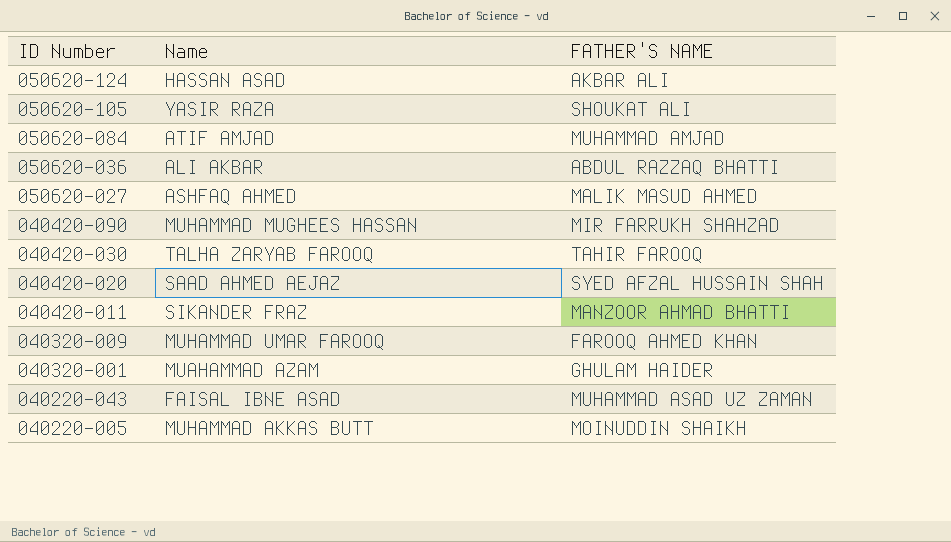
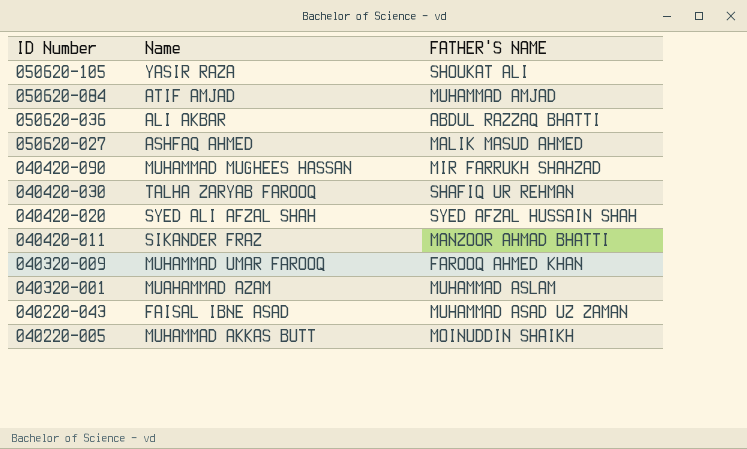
row 050620-124: HASSAN ASAD | AKBAR ALI -> none
040420-030 | FATHER'S NAME: TAHIR FAROOQ -> SHAFIQ UR REHMAN
040420-020 | Name: SAAD AHMED AEJAZ -> SYED ALI AFZAL SHAH
040320-001 | FATHER'S NAME: GHULAM HAIDER -> MUHAMMAD ASLAM

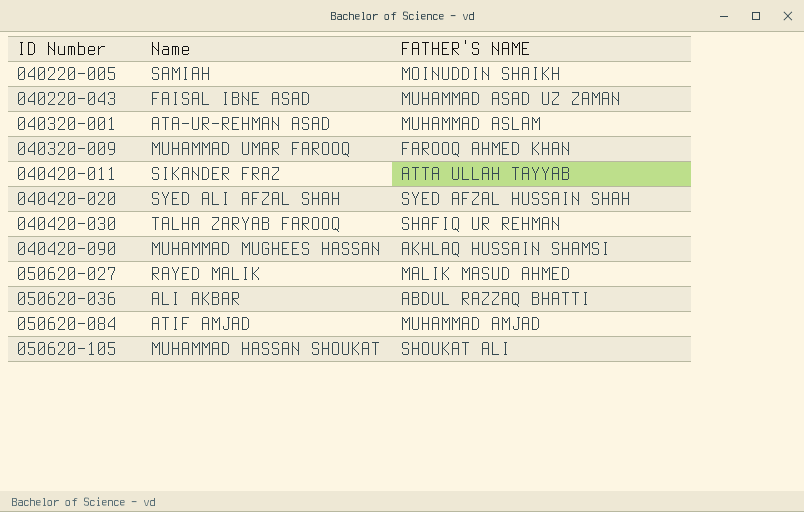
row order: ID Number descending -> ID Number ascending
040220-005 | Name: MUHAMMAD AKKAS BUTT -> SAMIAH
040320-001 | Name: MUAHAMMAD AZAM -> ATA-UR-REHMAN ASAD
040420-011 | FATHER'S NAME: MANZOOR AHMAD BHATTI -> ATTA ULLAH TAYYAB
040420-090 | FATHER'S NAME: MIR FARRUKH SHAHZAD -> AKHLAQ HUSSAIN SHAMSI
050620-027 | Name: ASHFAQ AHMED -> RAYED MALIK
050620-105 | Name: YASIR RAZA -> MUHAMMAD HASSAN SHOUKAT

